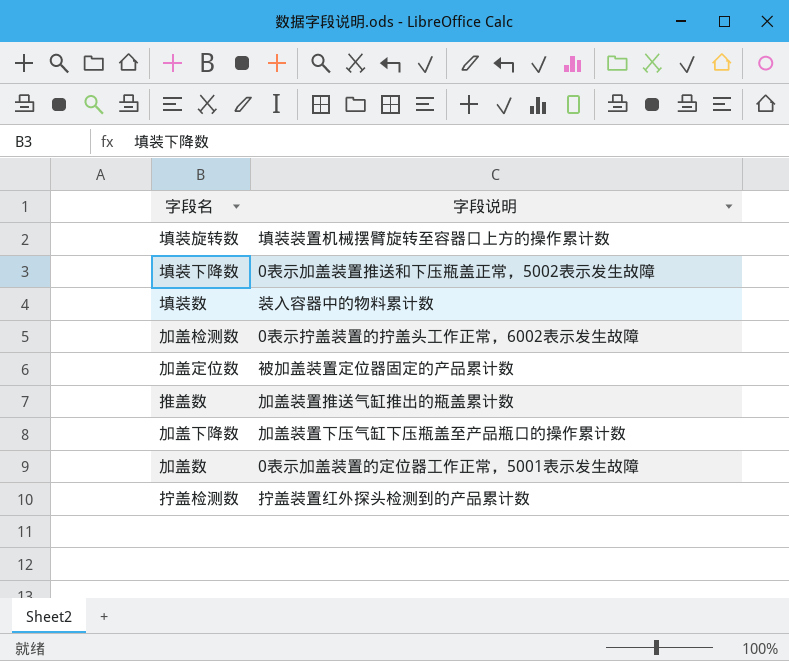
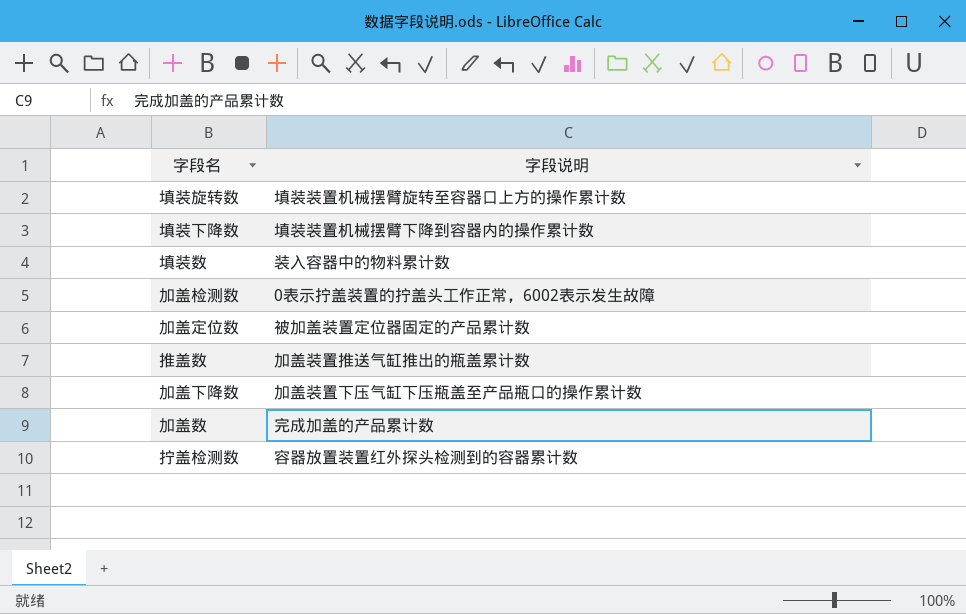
填装下降数 | 字段说明: 0表示加盖装置推送和下压瓶盖正常，5002表示发生故障 -> 填装装置机械摆臂下降到容器内的操作累计数
加盖数 | 字段说明: 0表示加盖装置的定位器工作正常，5001表示发生故障 -> 完成加盖的产品累计数
拧盖检测数 | 字段说明: 拧盖装置红外探头检测到的产品累计数 -> 容器放置装置红外探头检测到的容器累计数

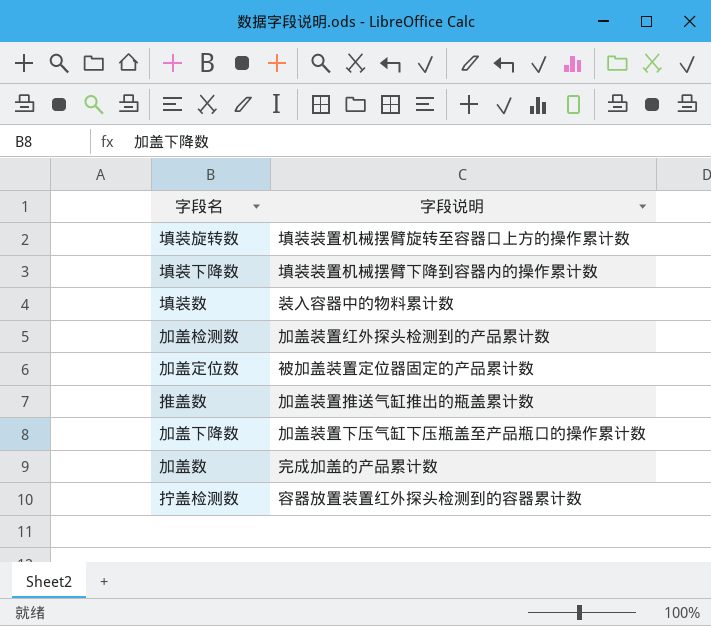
加盖检测数 | 字段说明: 0表示拧盖装置的拧盖头工作正常，6002表示发生故障 -> 加盖装置红外探头检测到的产品累计数

